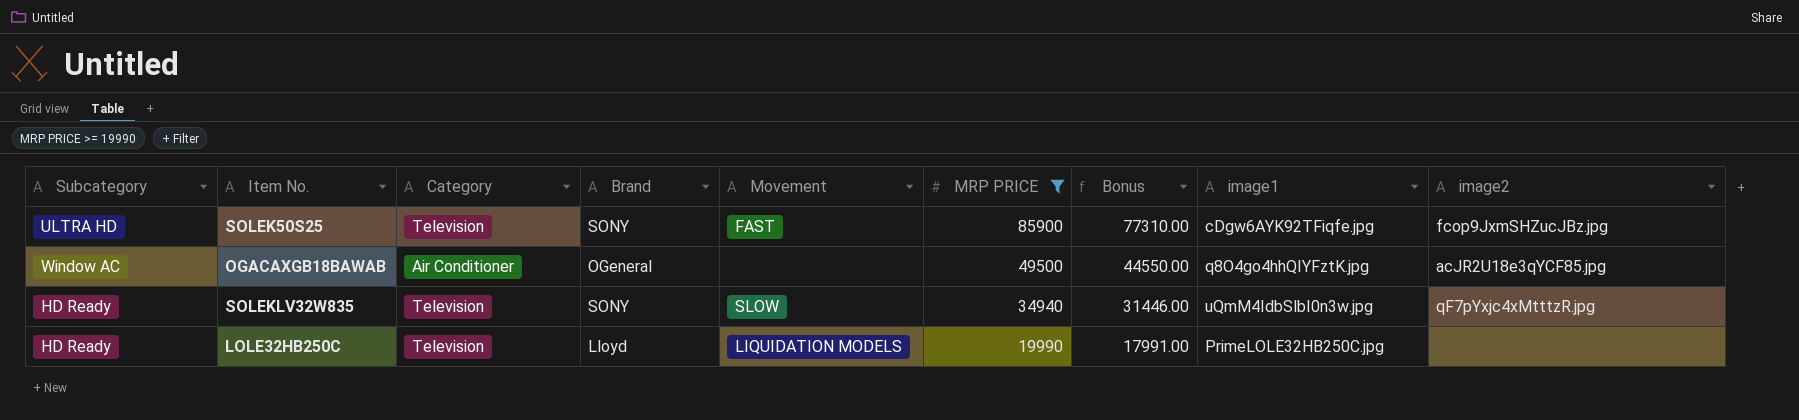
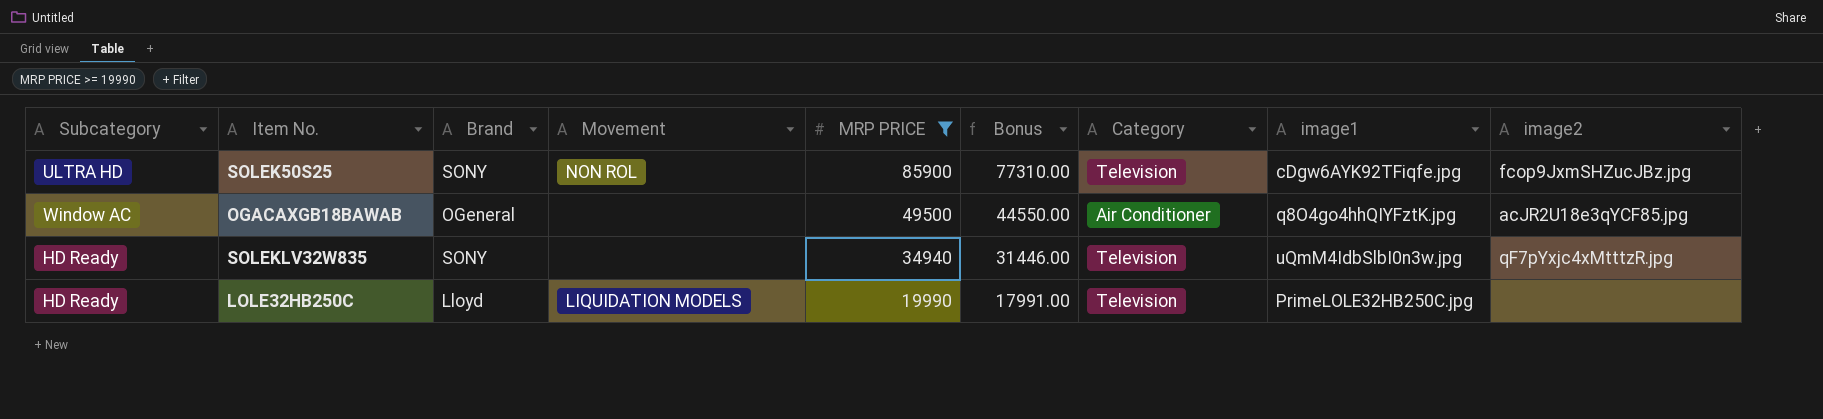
column Category | position: 3 -> 7
SOLEK50S25 | Movement: FAST -> NON ROL
SOLEKLV32W835 | Movement: SLOW -> none

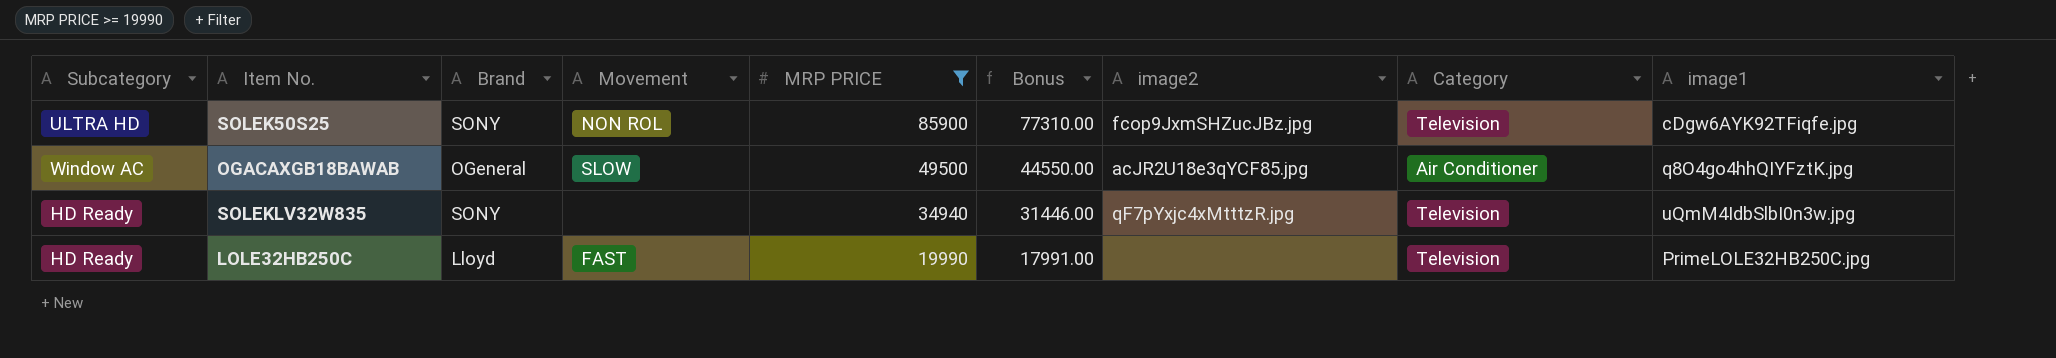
column image2 | position: 9 -> 7
OGACAXGB18BAWAB | Movement: none -> SLOW
LOLE32HB250C | Movement: LIQUIDATION MODELS -> FAST

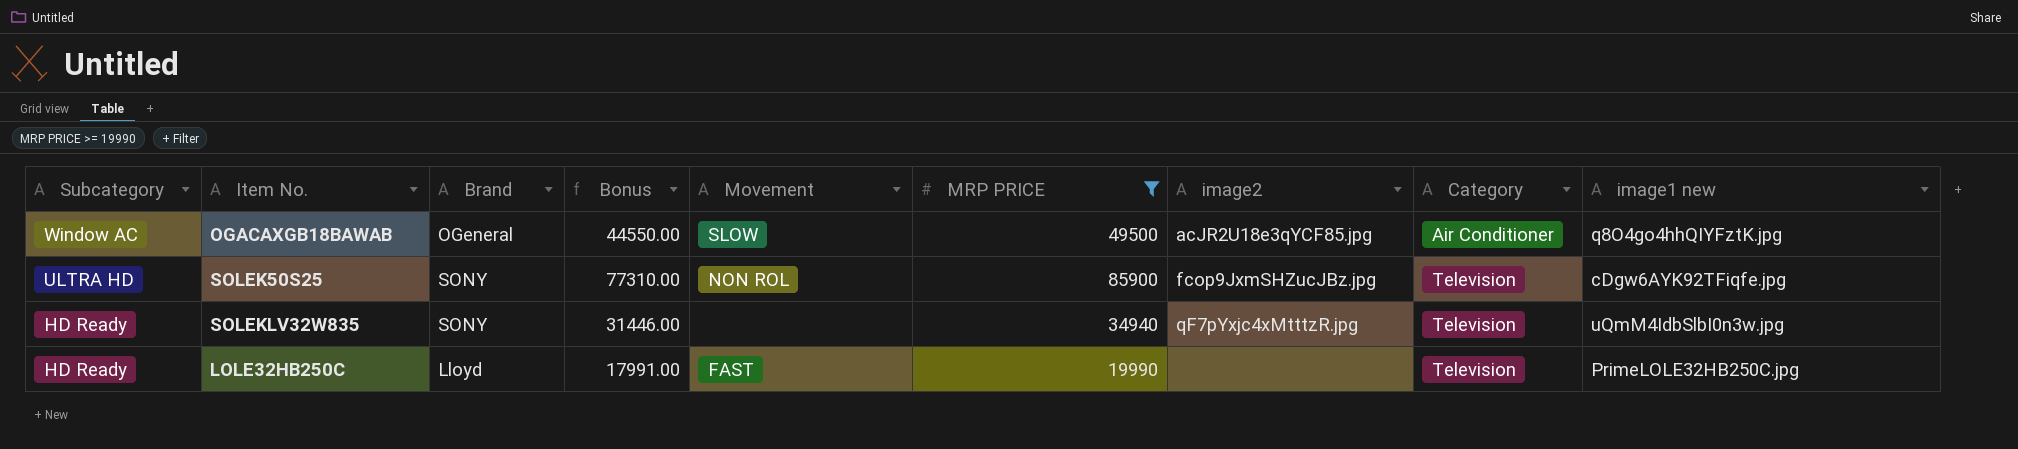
row order: MRP PRICE descending -> Subcategory descending
column Bonus | position: 6 -> 4
column name: image1 -> image1 new

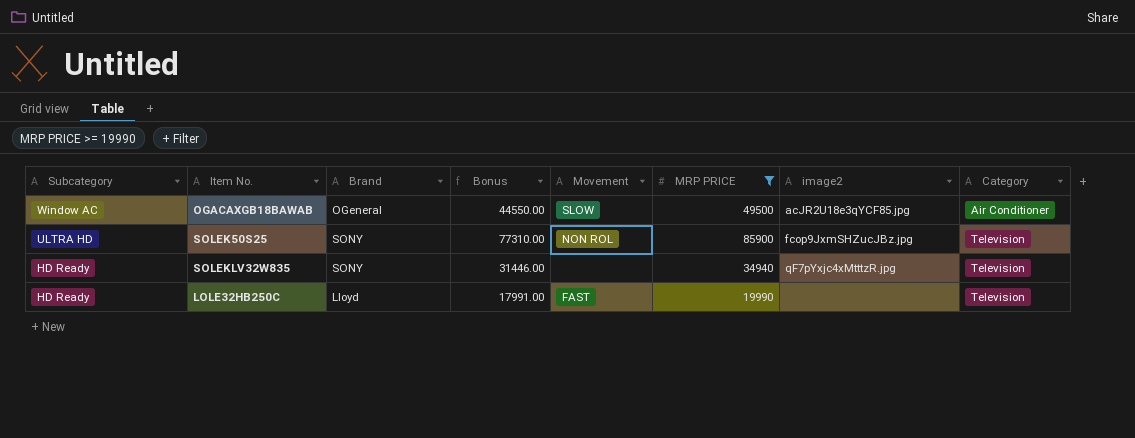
column image1 new | position: 9 -> none

